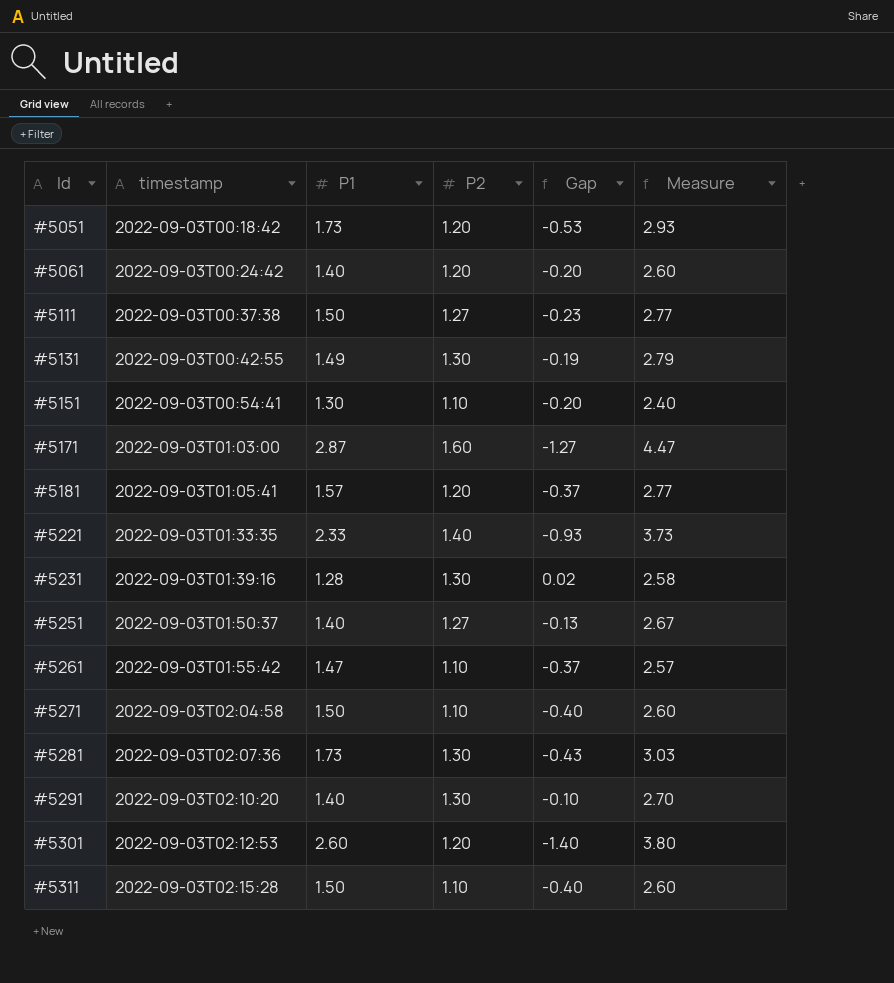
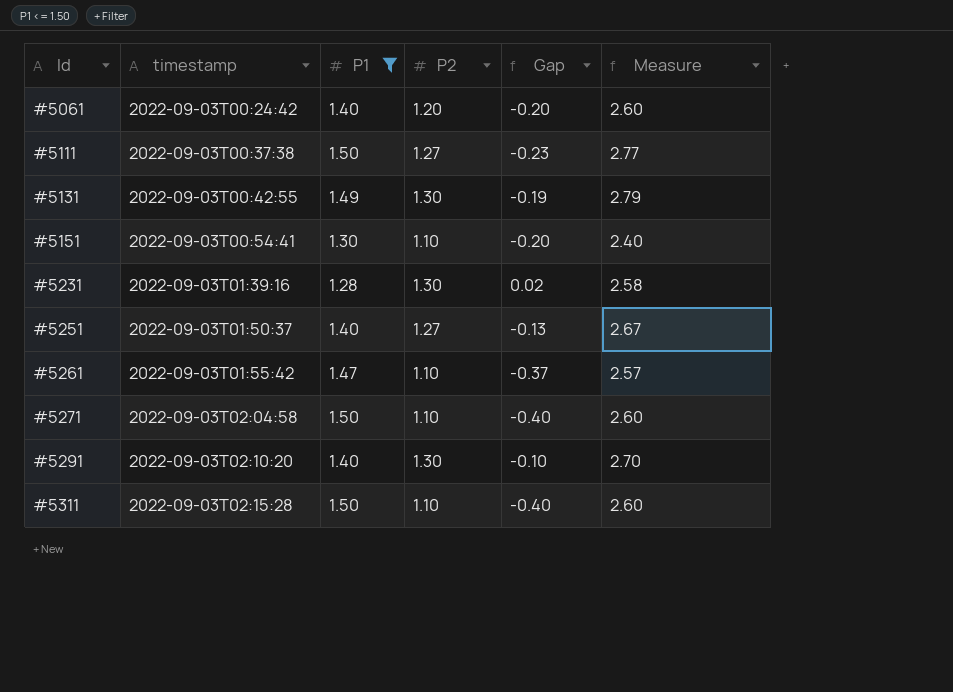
filter: none -> P1 <= 1.50

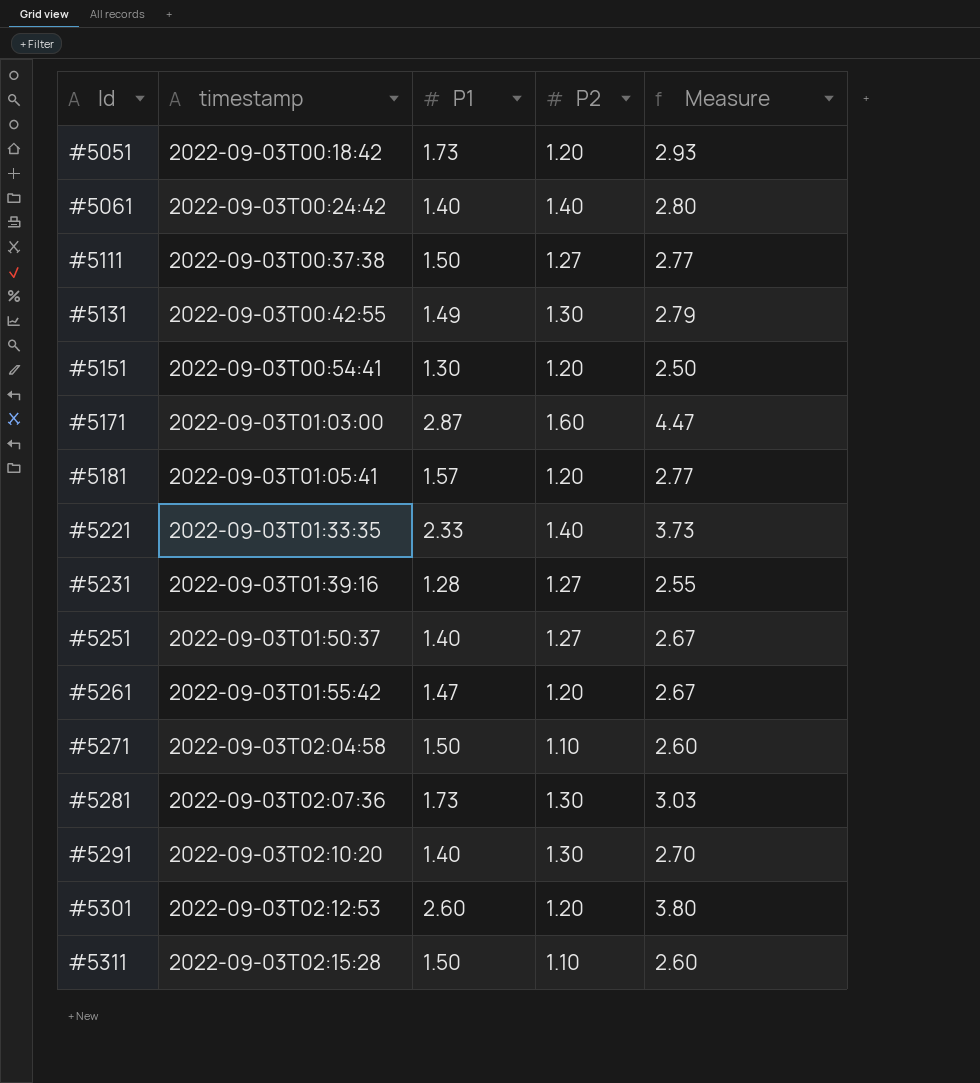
filter: P1 <= 1.50 -> none
column Gap | formula: [P2] - [P1] -> none
#5061 | P2: 1.20 -> 1.40
#5061 | Measure: 2.60 -> 2.80
#5151 | P2: 1.10 -> 1.20
#5151 | Measure: 2.40 -> 2.50
#5231 | P2: 1.30 -> 1.27
#5231 | Measure: 2.58 -> 2.55
#5261 | P2: 1.10 -> 1.20
#5261 | Measure: 2.57 -> 2.67

